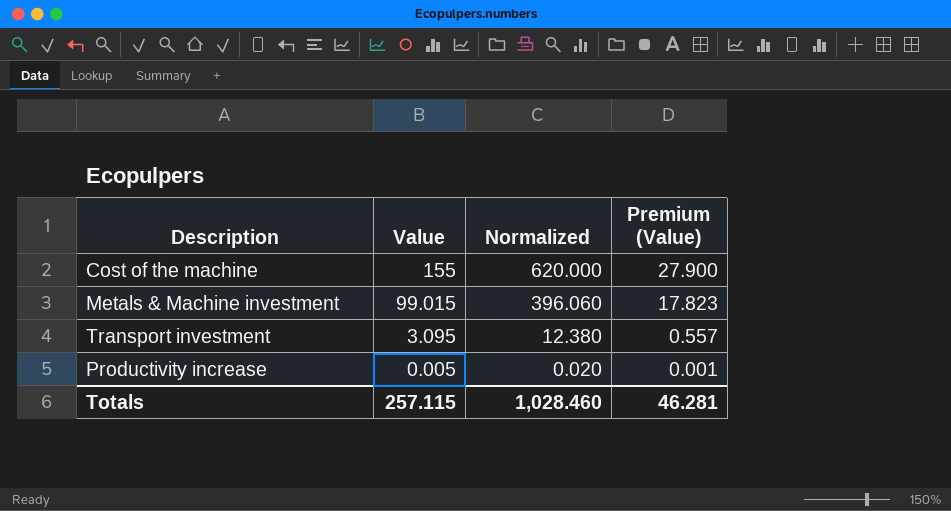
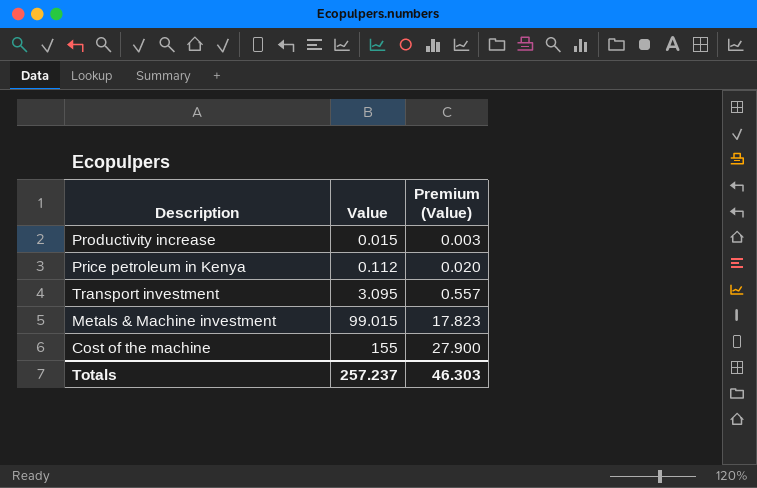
row order: Value descending -> Value ascending
column Normalized | formula: [Value] * 4 -> none
Productivity increase | Value: 0.005 -> 0.015
Productivity increase | Premium (Value): 0.001 -> 0.003
row Price petroleum in Kenya: none -> 0.112 | 0.020
Totals | Value: 257.115 -> 257.237
Totals | Premium (Value): 46.281 -> 46.303

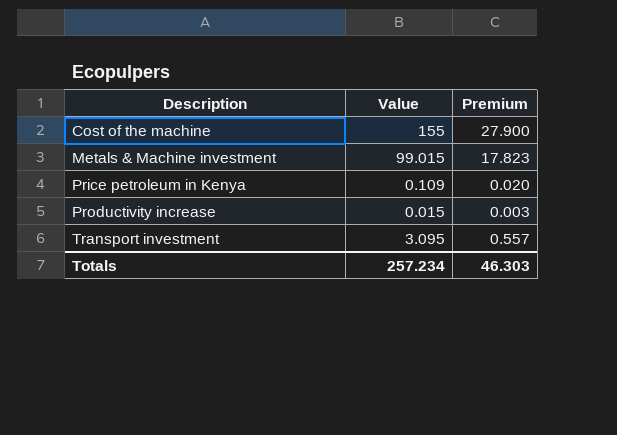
row order: Value ascending -> Description ascending
column name: Premium (Value) -> Premium
Price petroleum in Kenya | Value: 0.112 -> 0.109
Totals | Value: 257.237 -> 257.234

